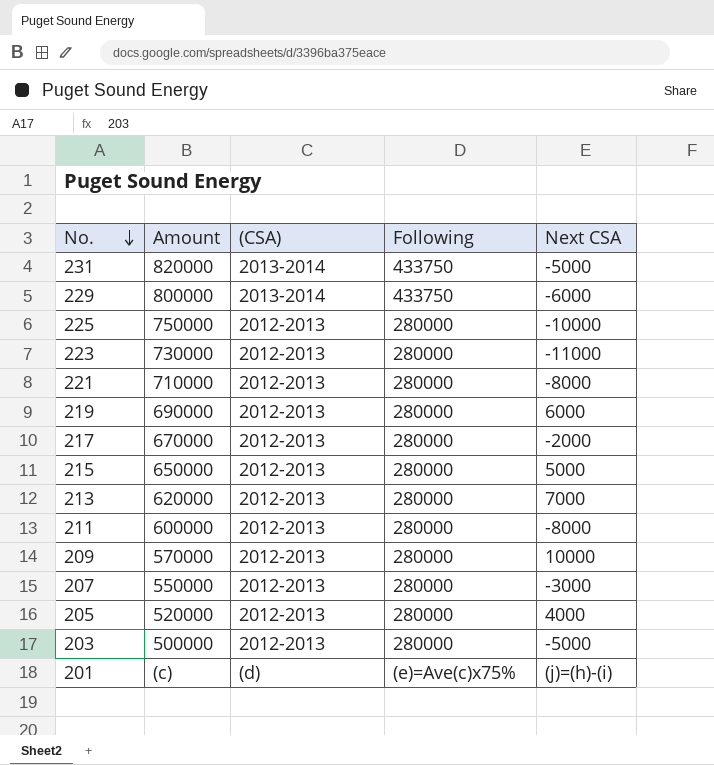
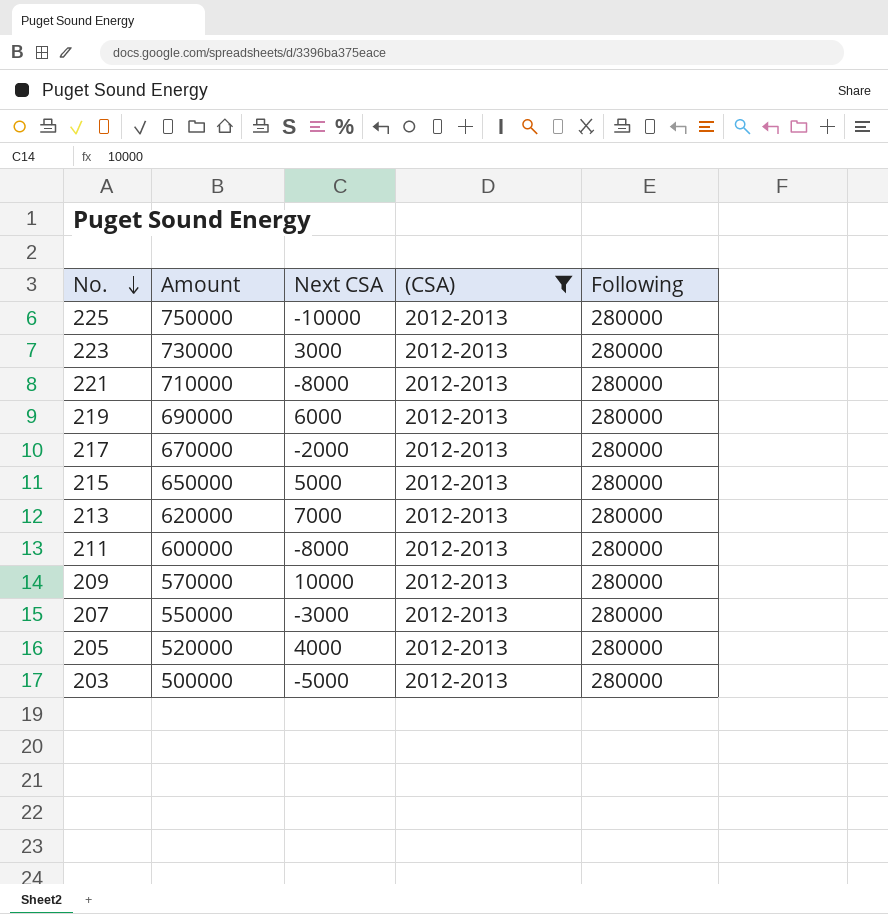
filter: none -> (CSA) = 2012-2013
column Next CSA | position: 5 -> 3
223 | Next CSA: -11000 -> 3000

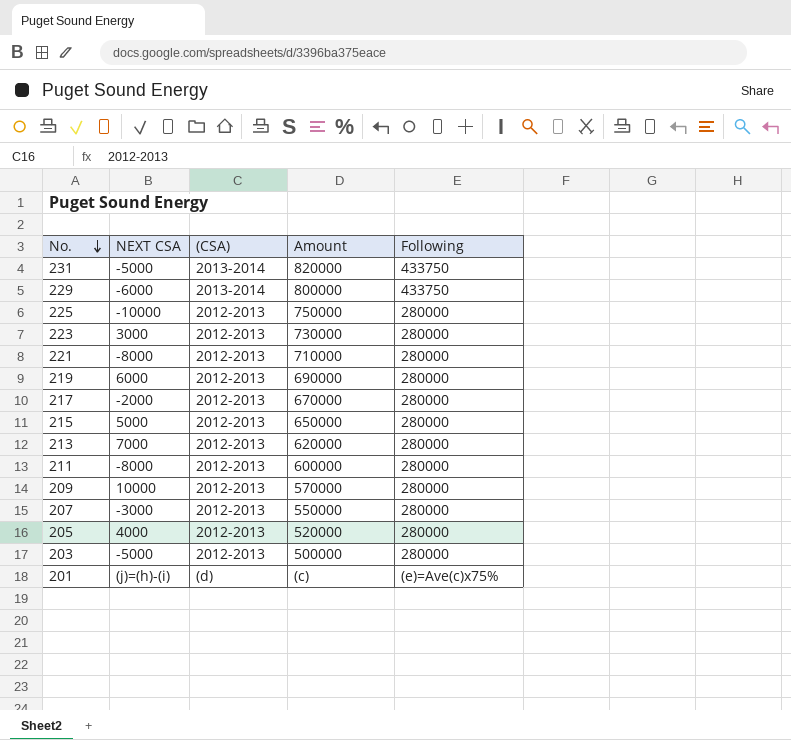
filter: (CSA) = 2012-2013 -> none
column name: Next CSA -> NEXT CSA
column Amount | position: 2 -> 4

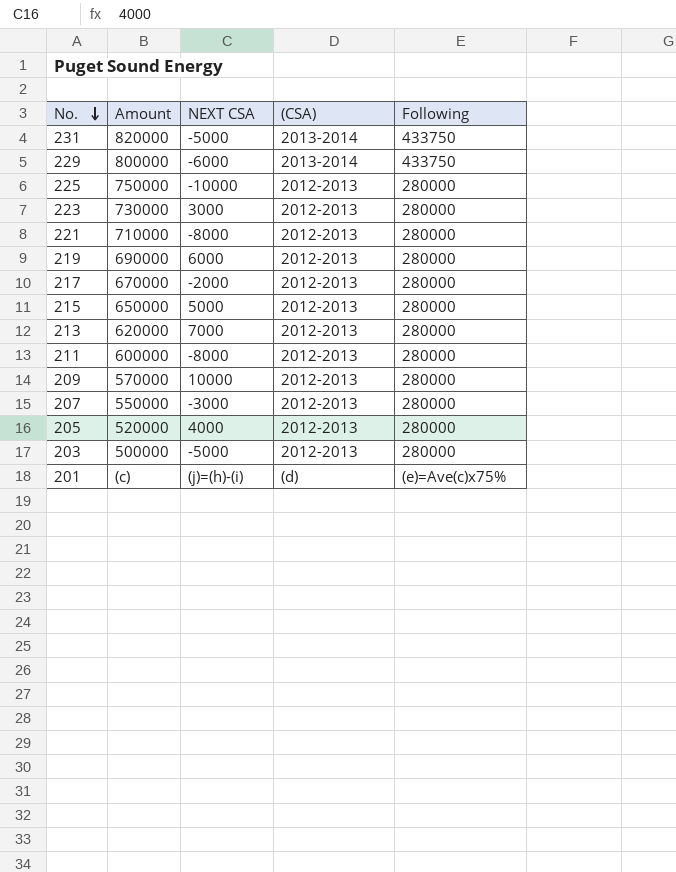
column Amount | position: 4 -> 2

